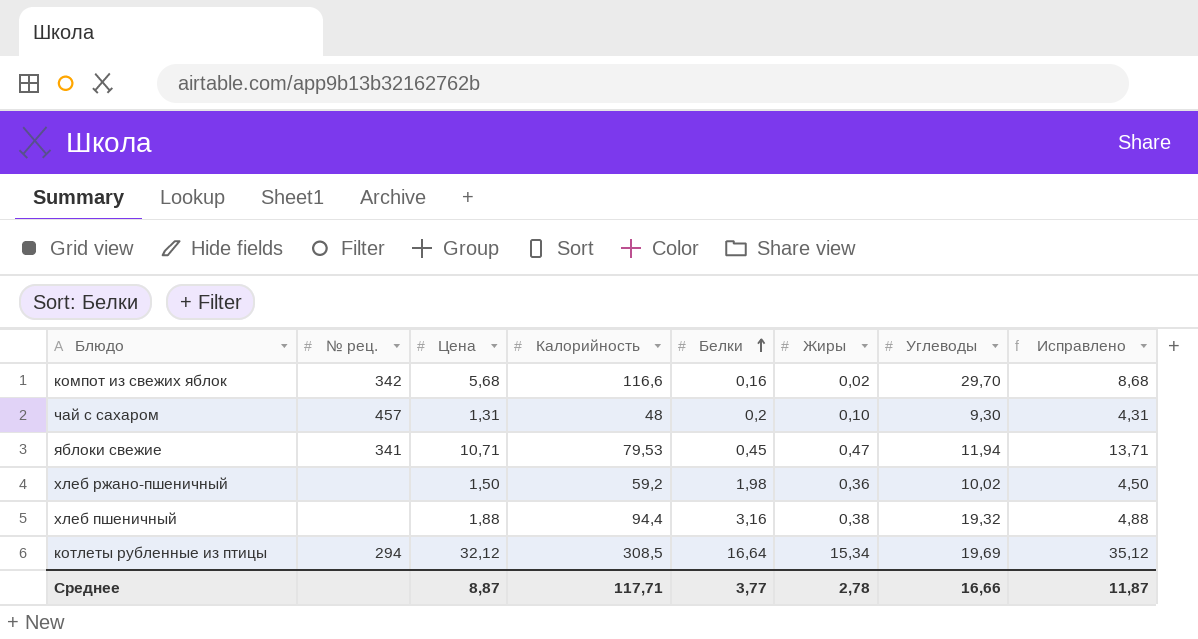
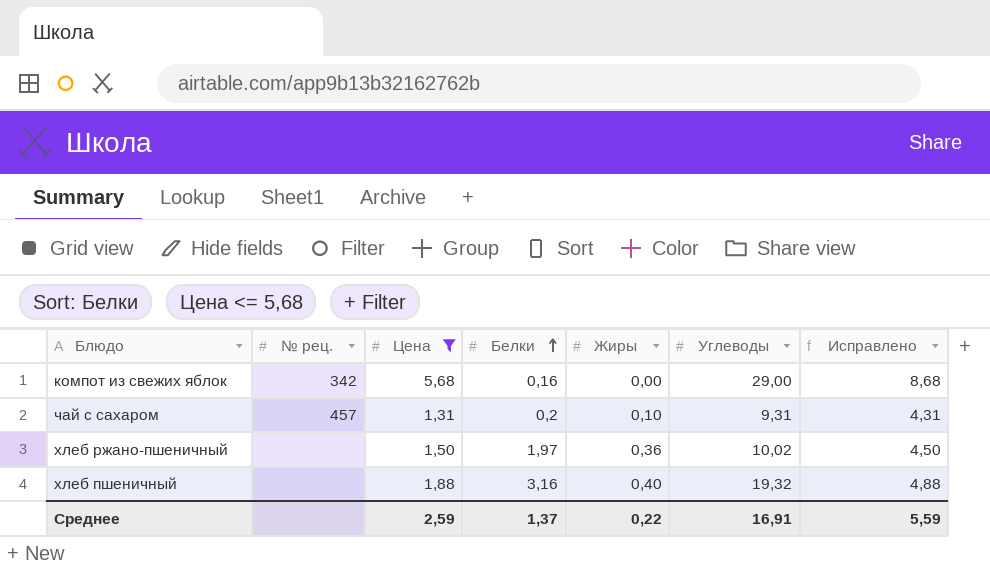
filter: none -> Цена <= 5,68
column Калорийность | position: 4 -> none
компот из свежих яблок | Жиры: 0,02 -> 0,00
компот из свежих яблок | Углеводы: 29,70 -> 29,00
чай с сахаром | Углеводы: 9,30 -> 9,31
хлеб ржано-пшеничный | Белки: 1,98 -> 1,97
хлеб пшеничный | Жиры: 0,38 -> 0,40
Среднее | Цена: 8,87 -> 2,59
Среднее | Белки: 3,77 -> 1,37
Среднее | Жиры: 2,78 -> 0,22
Среднее | Углеводы: 16,66 -> 16,91
Среднее | Исправлено: 11,87 -> 5,59

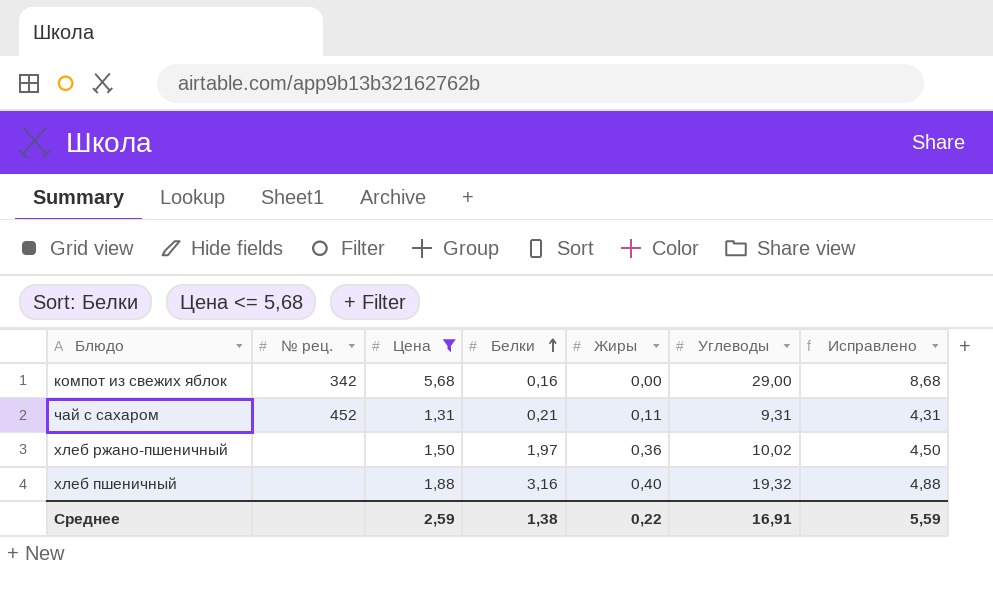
чай с сахаром | № рец.: 457 -> 452
чай с сахаром | Белки: 0,2 -> 0,21
чай с сахаром | Жиры: 0,10 -> 0,11
Среднее | Белки: 1,37 -> 1,38

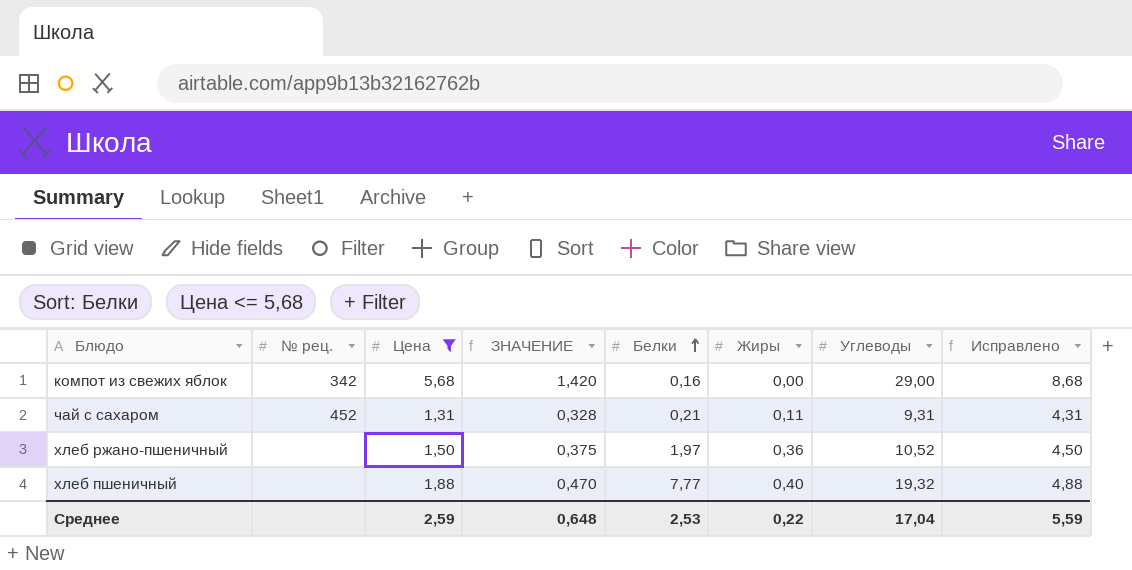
column ЗНАЧЕНИЕ | formula: none -> [Цена] * 0,25
хлеб ржано-пшеничный | Углеводы: 10,02 -> 10,52
хлеб пшеничный | Белки: 3,16 -> 7,77
Среднее | Белки: 1,38 -> 2,53
Среднее | Углеводы: 16,91 -> 17,04

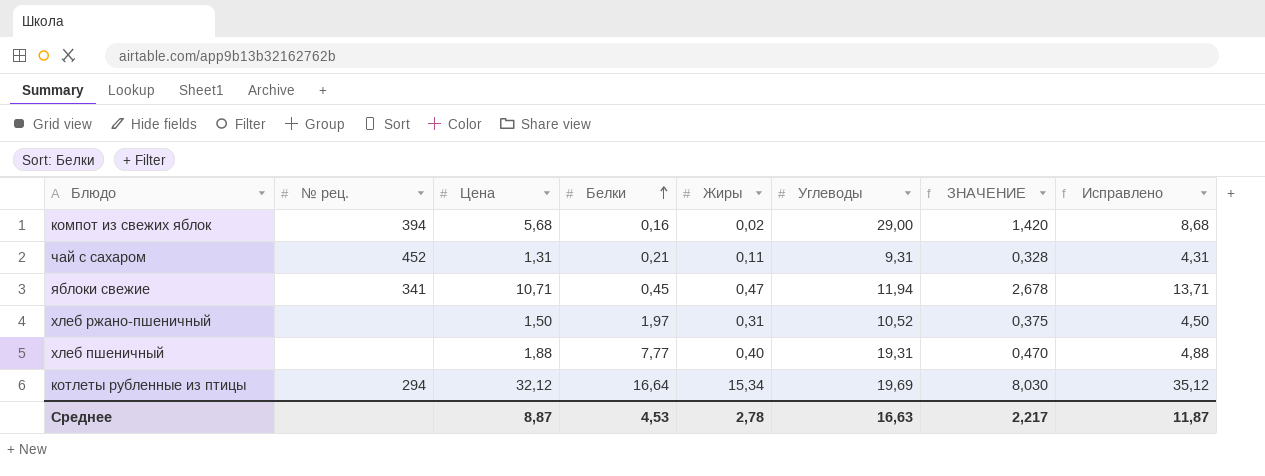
filter: Цена <= 5,68 -> none
column ЗНАЧЕНИЕ | position: 4 -> 7
компот из свежих яблок | № рец.: 342 -> 394
компот из свежих яблок | Жиры: 0,00 -> 0,02
хлеб ржано-пшеничный | Жиры: 0,36 -> 0,31
хлеб пшеничный | Углеводы: 19,32 -> 19,31
Среднее | Цена: 2,59 -> 8,87
Среднее | Белки: 2,53 -> 4,53
Среднее | Жиры: 0,22 -> 2,78
Среднее | Углеводы: 17,04 -> 16,63
Среднее | ЗНАЧЕНИЕ: 0,648 -> 2,217
Среднее | Исправлено: 5,59 -> 11,87

